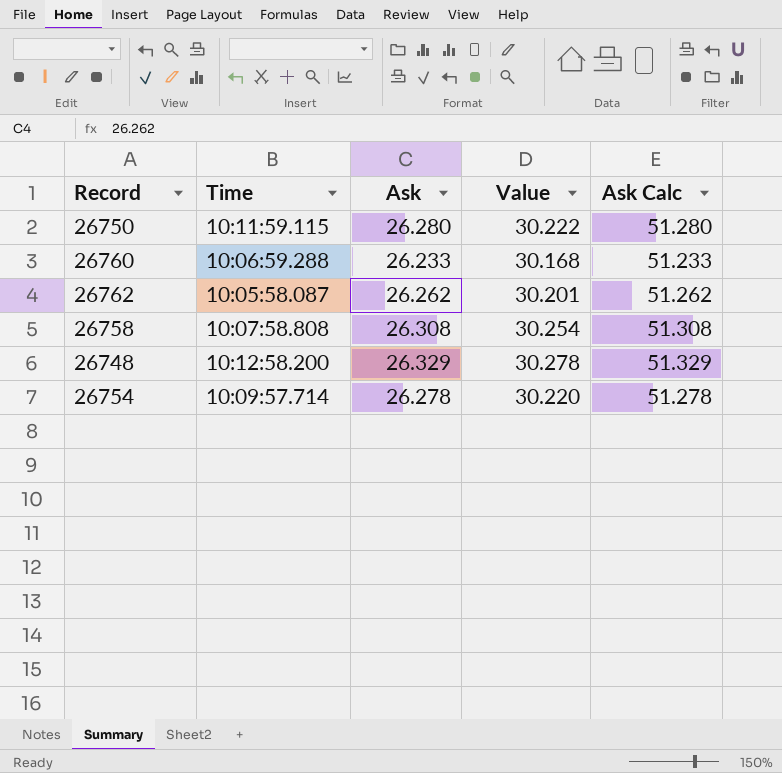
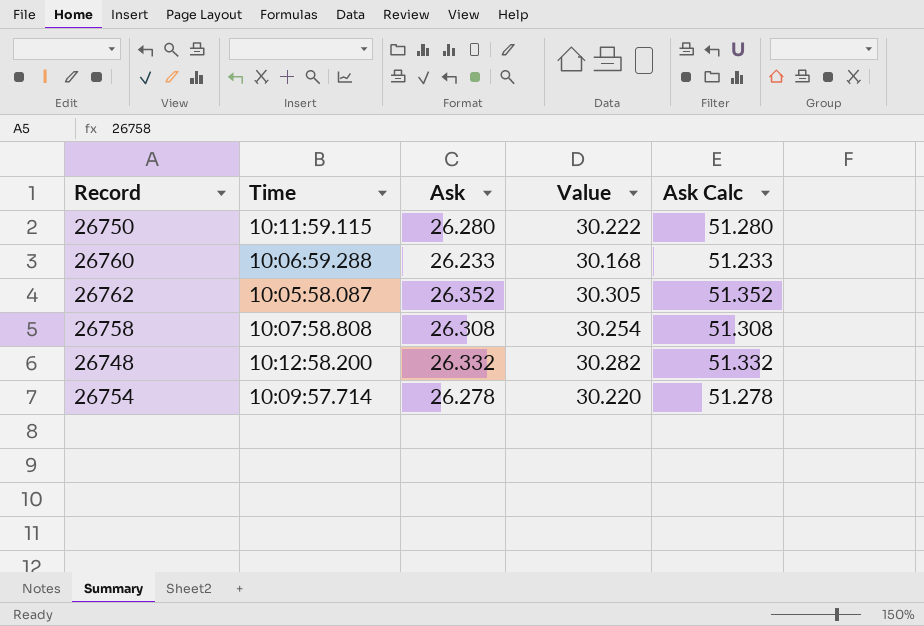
26762 | Ask: 26.262 -> 26.352
26762 | Value: 30.201 -> 30.305
26762 | Ask Calc: 51.262 -> 51.352
26748 | Ask: 26.329 -> 26.332
26748 | Value: 30.278 -> 30.282
26748 | Ask Calc: 51.329 -> 51.332

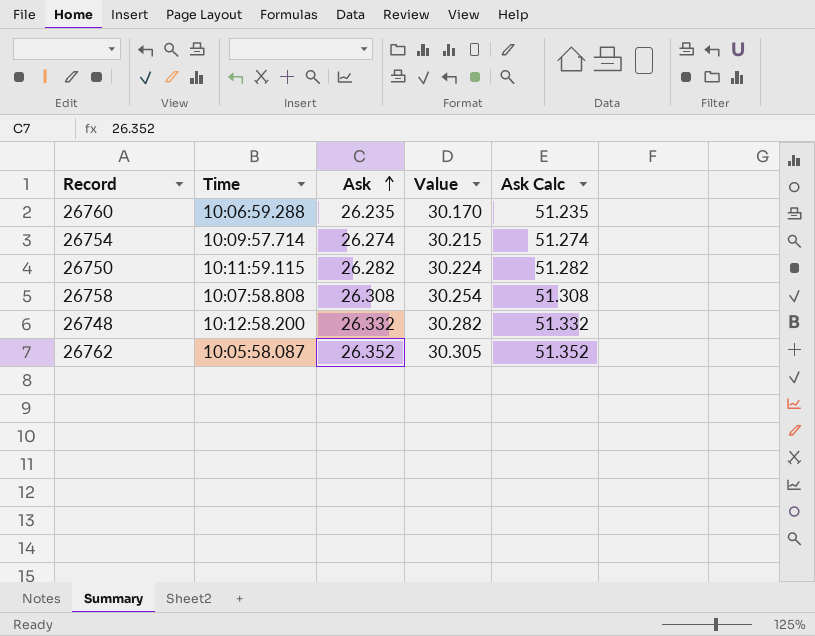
row order: none -> Ask ascending
26760 | Ask: 26.233 -> 26.235
26760 | Value: 30.168 -> 30.170
26760 | Ask Calc: 51.233 -> 51.235
26754 | Ask: 26.278 -> 26.274
26754 | Value: 30.220 -> 30.215
26754 | Ask Calc: 51.278 -> 51.274
26750 | Ask: 26.280 -> 26.282
26750 | Value: 30.222 -> 30.224
26750 | Ask Calc: 51.280 -> 51.282

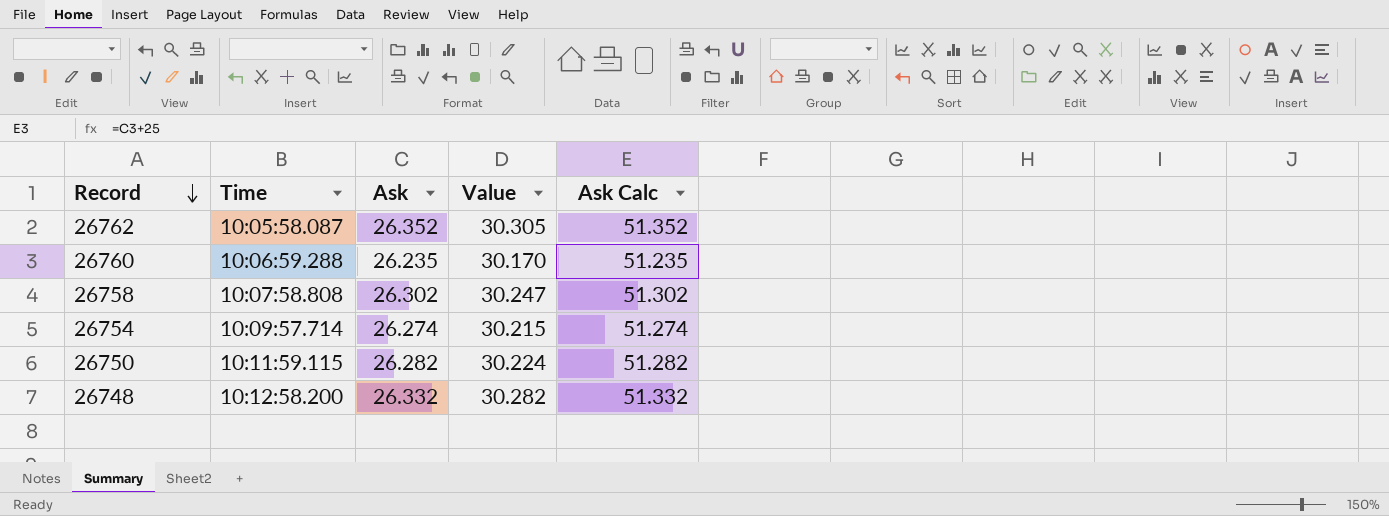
row order: Ask ascending -> Record descending
26758 | Ask: 26.308 -> 26.302
26758 | Value: 30.254 -> 30.247
26758 | Ask Calc: 51.308 -> 51.302

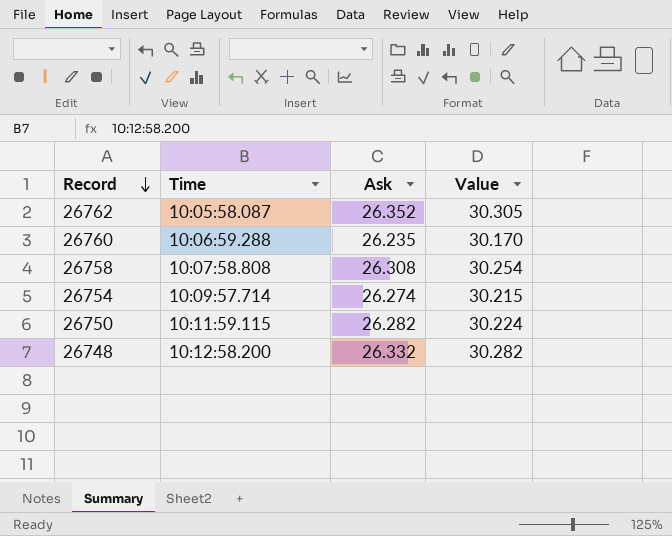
column Ask Calc | formula: [Ask] + 25 -> none
26758 | Ask: 26.302 -> 26.308
26758 | Value: 30.247 -> 30.254

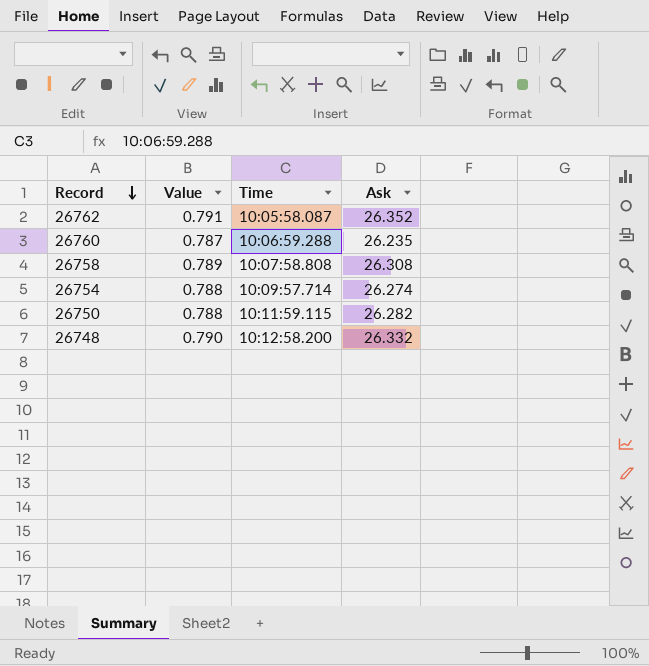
column Value | formula: [Ask] * 1.15 -> [Ask] * 0.03
column Value | position: 4 -> 2

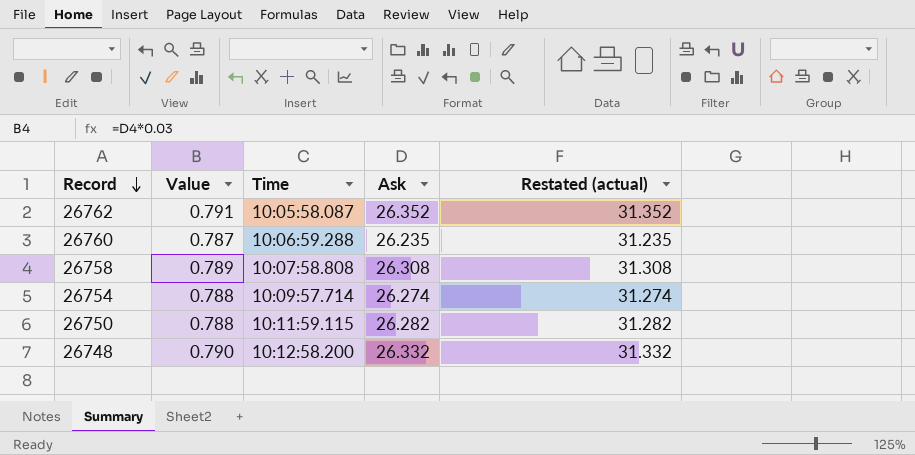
column Restated (actual) | formula: none -> [Ask] + 5

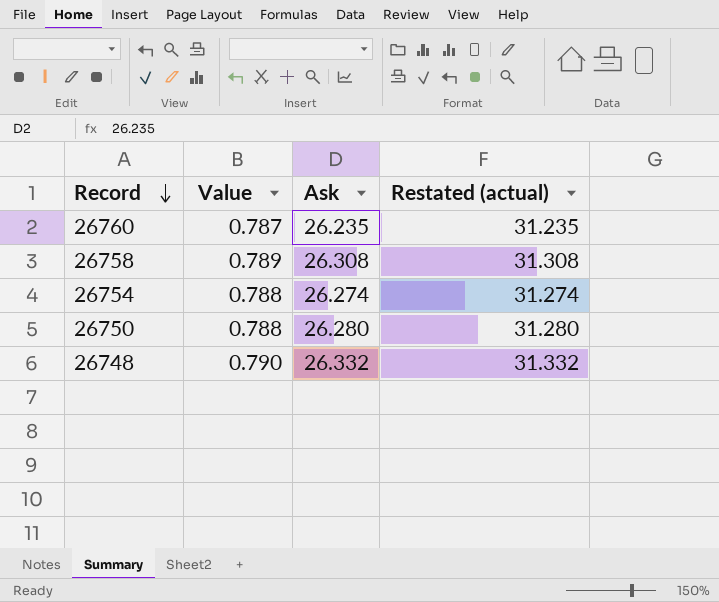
column Time | position: 3 -> none
row 26762: 0.791 | 10:05:58.087 | 26.352 | 31.352 -> none
26750 | Ask: 26.282 -> 26.280
26750 | Restated (actual): 31.282 -> 31.280

